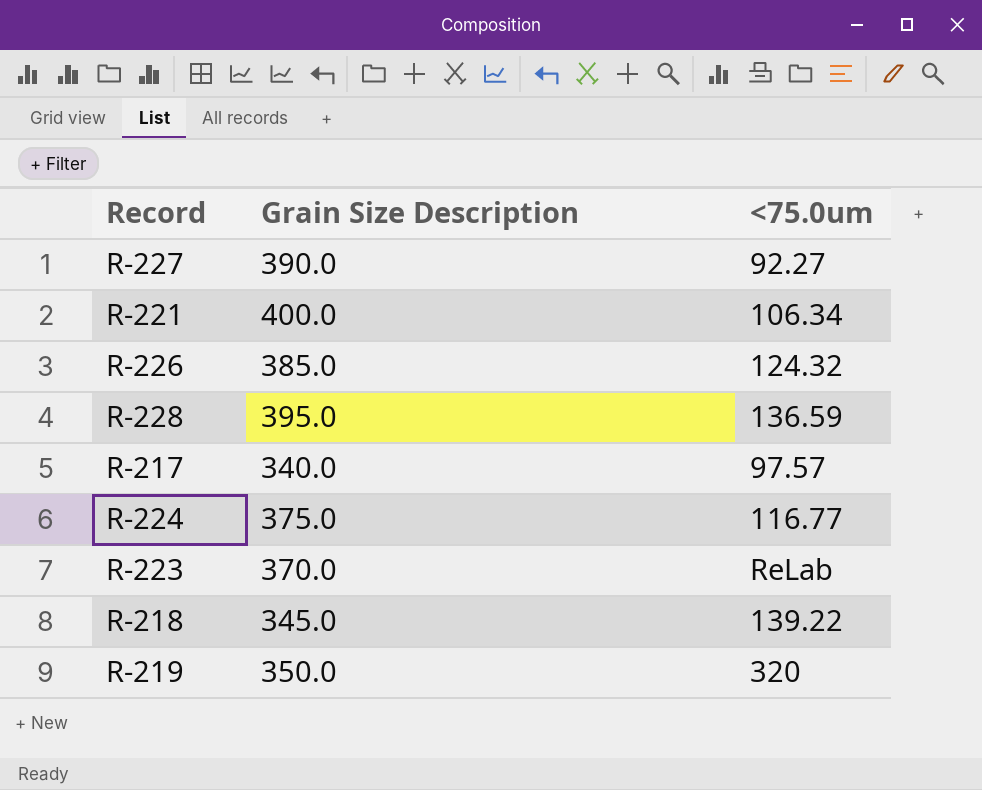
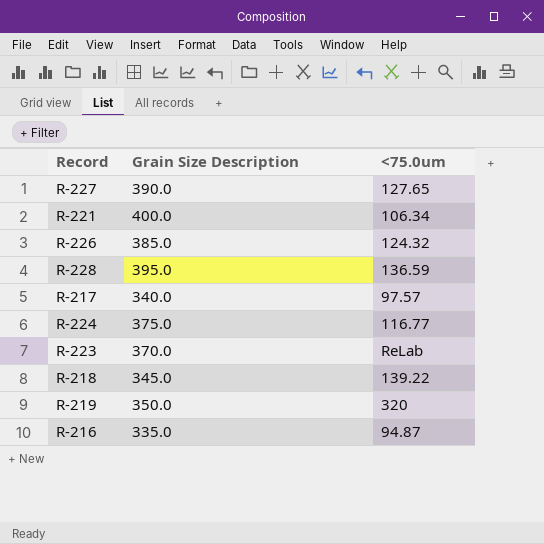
R-227 | <75.0um: 92.27 -> 127.65
row R-216: none -> 335.0 | 94.87

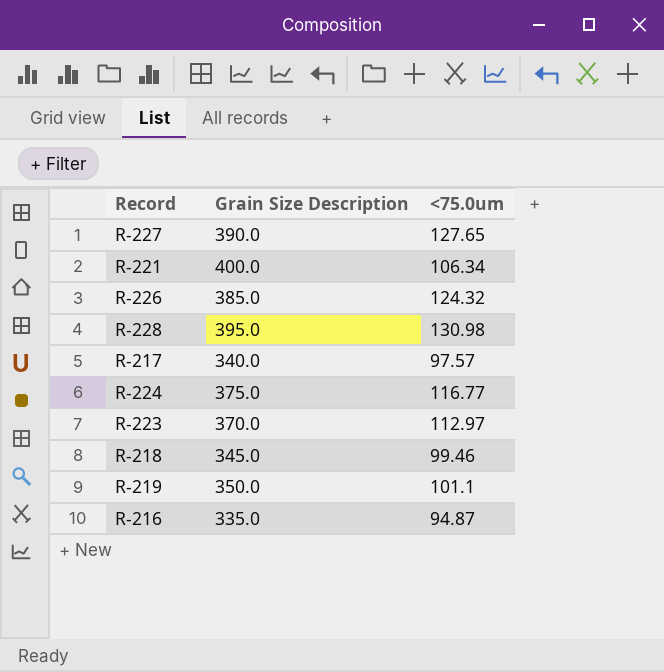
R-228 | <75.0um: 136.59 -> 130.98
R-223 | <75.0um: ReLab -> 112.97
R-218 | <75.0um: 139.22 -> 99.46
R-219 | <75.0um: 320 -> 101.1

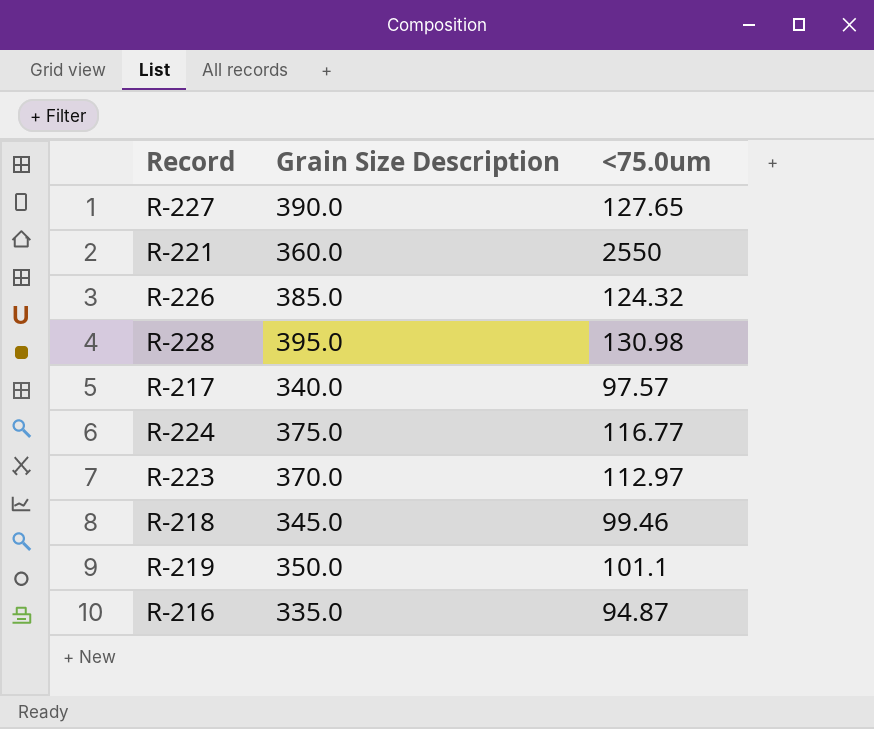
R-221 | Grain Size Description: 400.0 -> 360.0
R-221 | <75.0um: 106.34 -> 2550

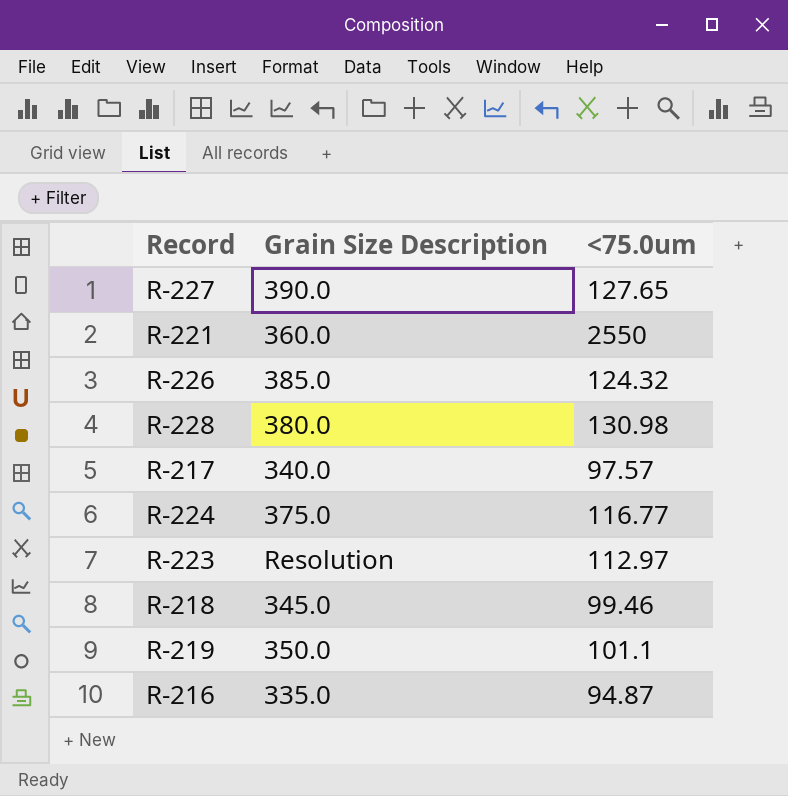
R-228 | Grain Size Description: 395.0 -> 380.0
R-223 | Grain Size Description: 370.0 -> Resolution

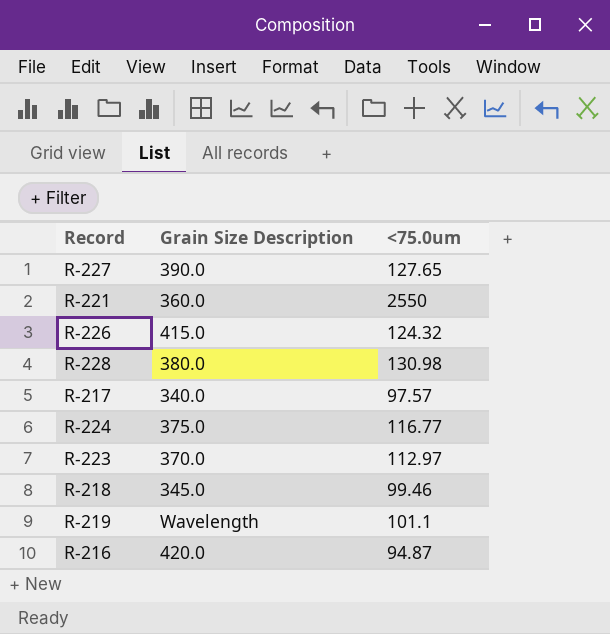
R-226 | Grain Size Description: 385.0 -> 415.0
R-223 | Grain Size Description: Resolution -> 370.0
R-219 | Grain Size Description: 350.0 -> Wavelength
R-216 | Grain Size Description: 335.0 -> 420.0

